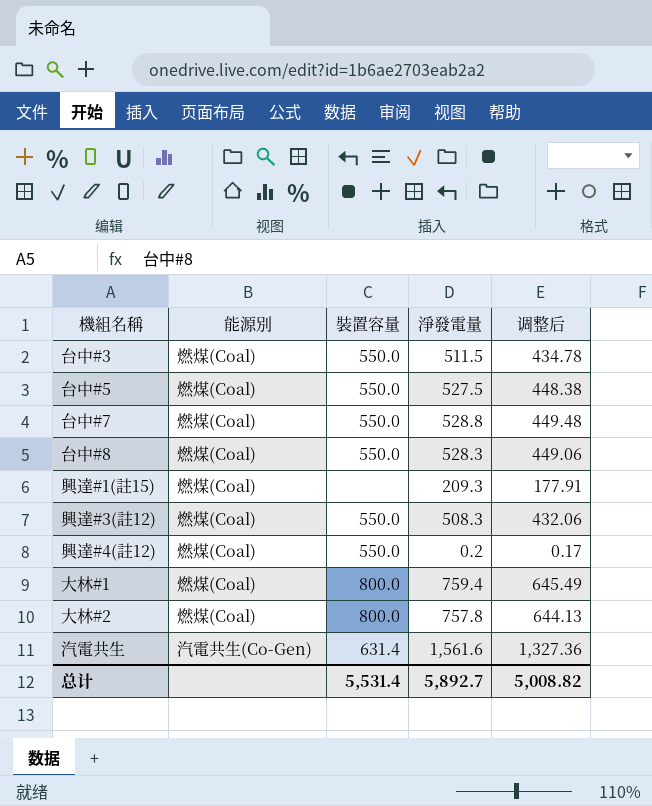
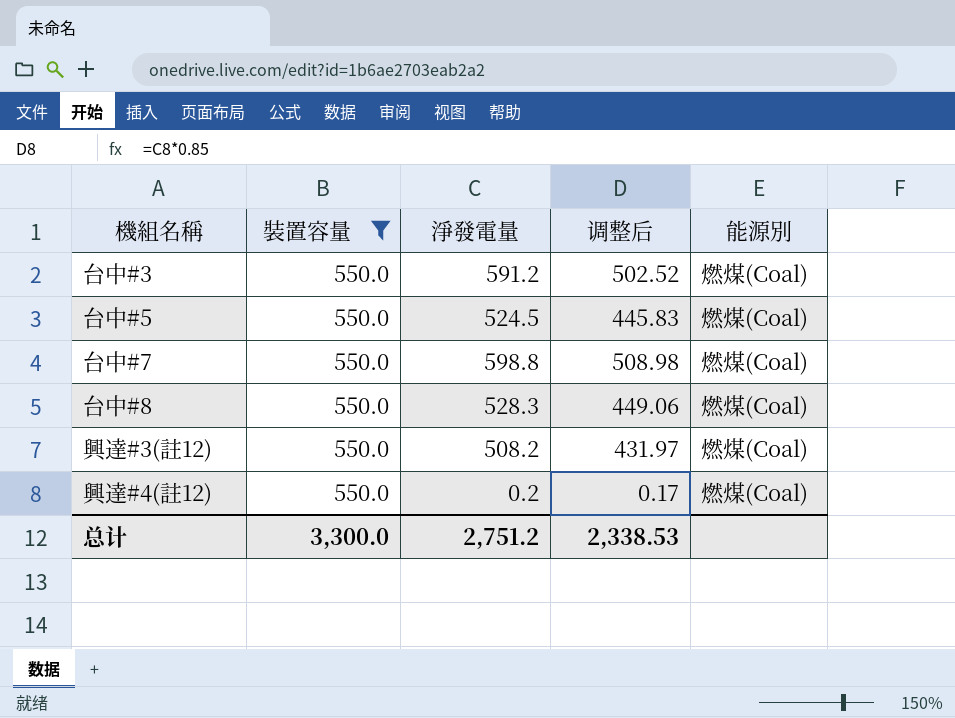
filter: none -> 裝置容量 = 550.0
column 能源別 | position: 2 -> 5
台中#3 | 淨發電量: 511.5 -> 591.2
台中#3 | 调整后: 434.78 -> 502.52
台中#5 | 淨發電量: 527.5 -> 524.5
台中#5 | 调整后: 448.38 -> 445.83
台中#7 | 淨發電量: 528.8 -> 598.8
台中#7 | 调整后: 449.48 -> 508.98
興達#3(註12) | 淨發電量: 508.3 -> 508.2
興達#3(註12) | 调整后: 432.06 -> 431.97
总计 | 裝置容量: 5,531.4 -> 3,300.0
总计 | 淨發電量: 5,892.7 -> 2,751.2
总计 | 调整后: 5,008.82 -> 2,338.53

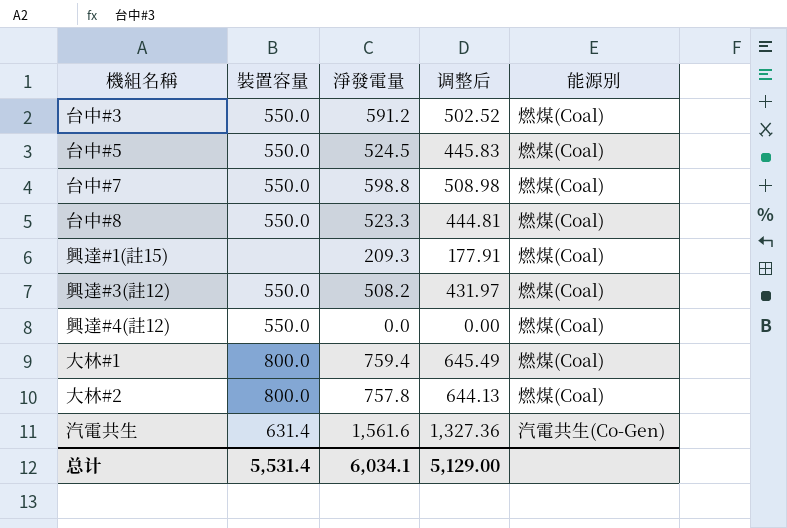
filter: 裝置容量 = 550.0 -> none
台中#8 | 淨發電量: 528.3 -> 523.3
台中#8 | 调整后: 449.06 -> 444.81
興達#4(註12) | 淨發電量: 0.2 -> 0.0
興達#4(註12) | 调整后: 0.17 -> 0.00
总计 | 裝置容量: 3,300.0 -> 5,531.4
总计 | 淨發電量: 2,751.2 -> 6,034.1
总计 | 调整后: 2,338.53 -> 5,129.00

